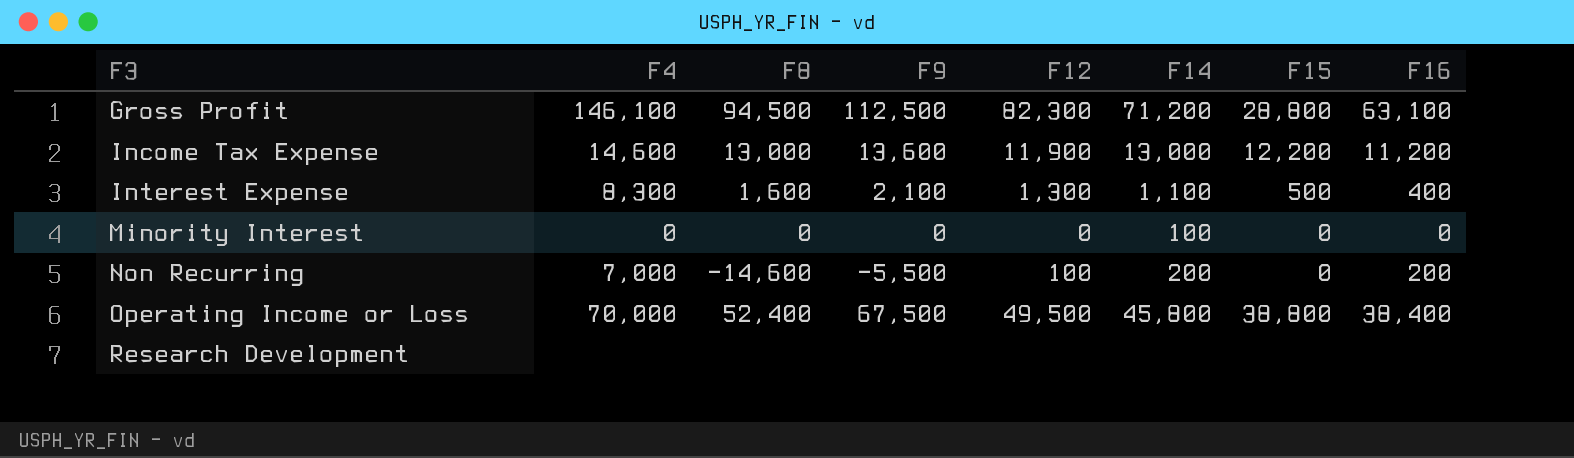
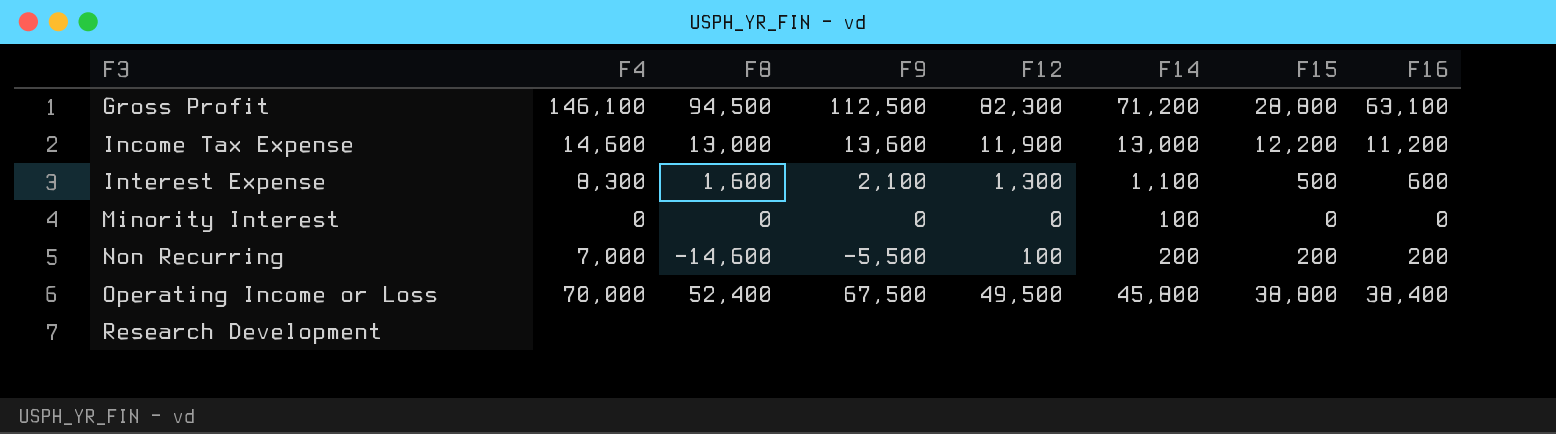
Interest Expense | F16: 400 -> 600
Non Recurring | F15: 0 -> 200

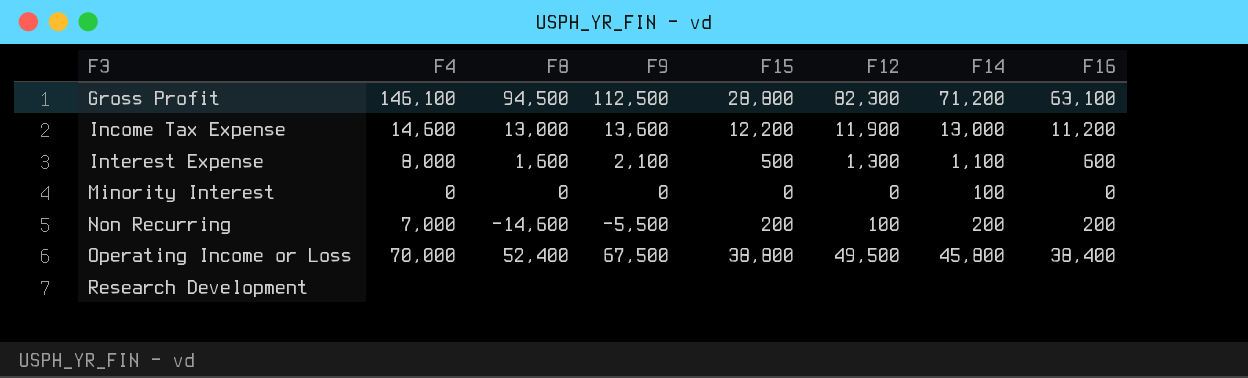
column F15 | position: 7 -> 5
Interest Expense | F4: 8,300 -> 8,000

